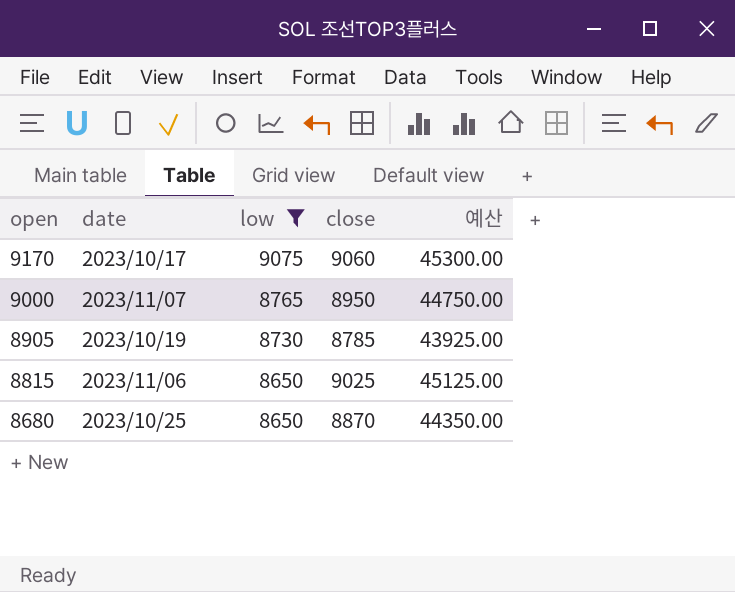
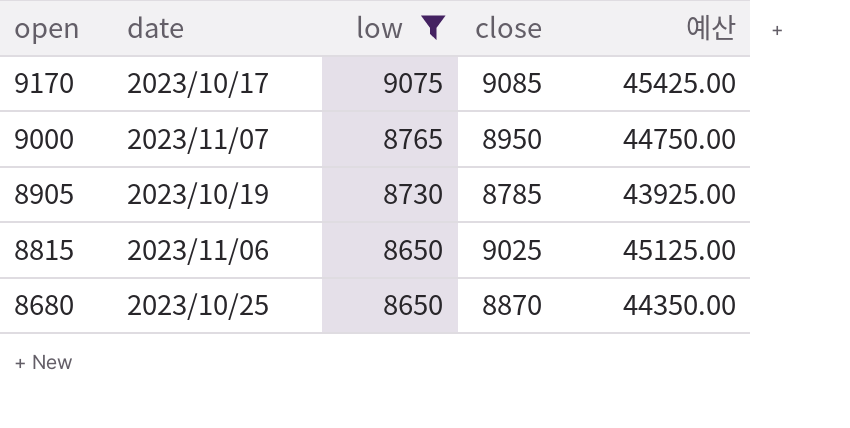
9170 | close: 9060 -> 9085
9170 | 예산: 45300.00 -> 45425.00

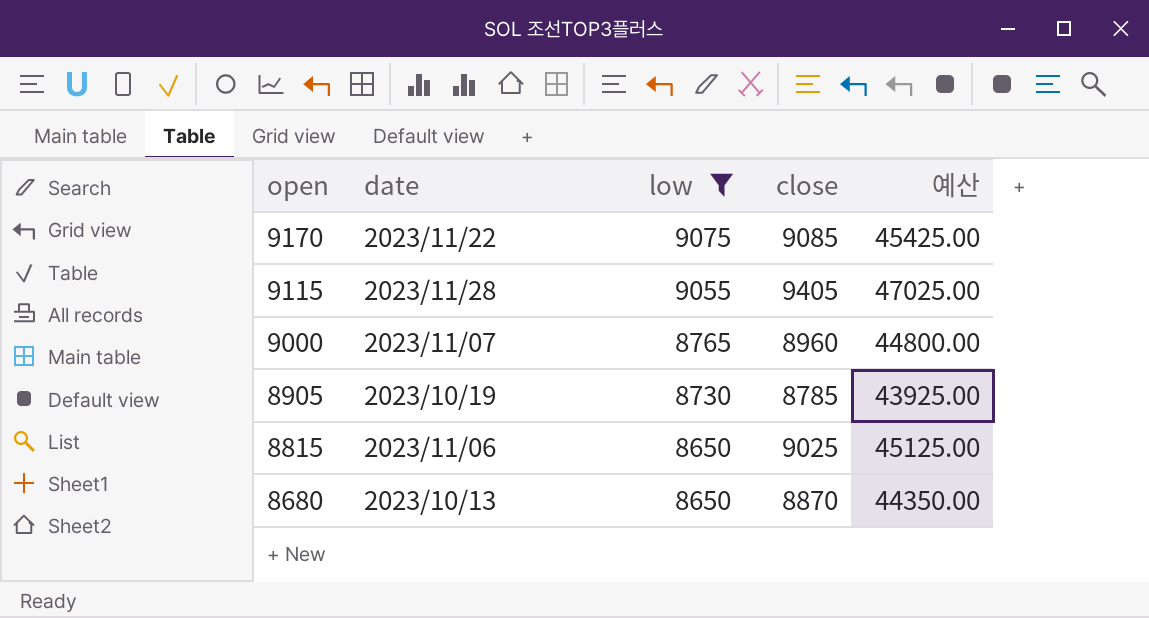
9170 | date: 2023/10/17 -> 2023/11/22
row 9115: none -> 2023/11/28 | 9055 | 9405 | 47025.00
9000 | close: 8950 -> 8960
9000 | 예산: 44750.00 -> 44800.00
8680 | date: 2023/10/25 -> 2023/10/13

